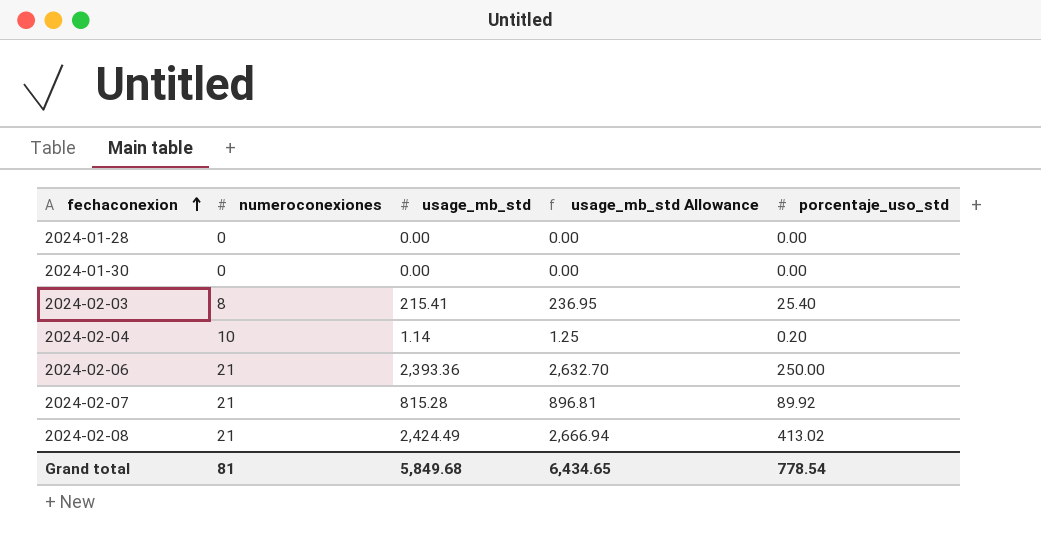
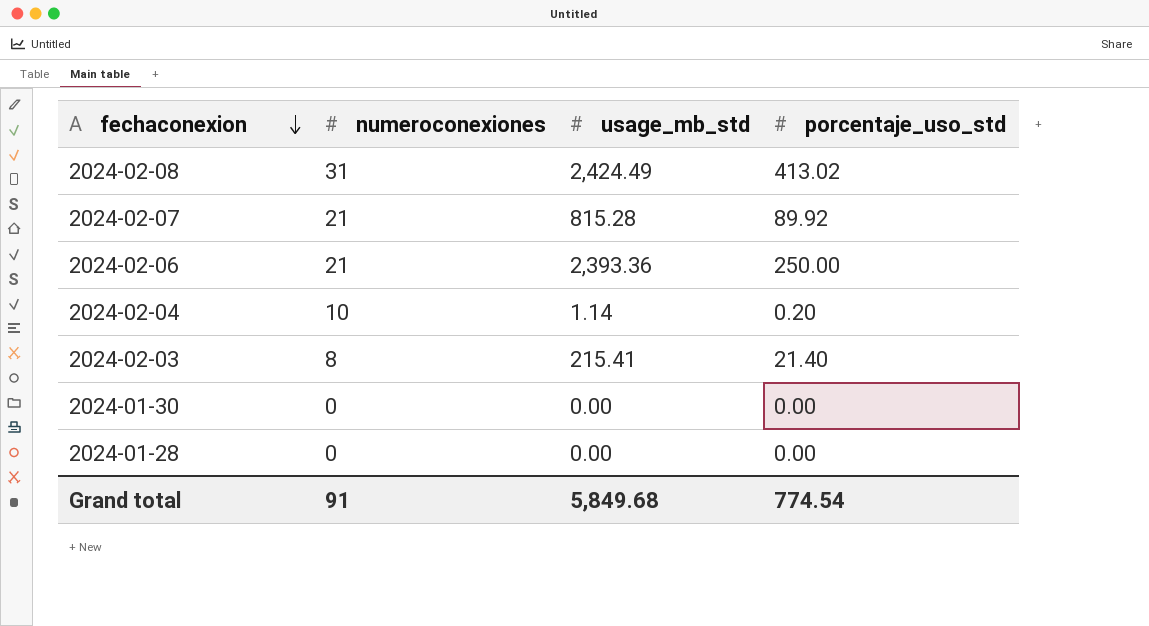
row order: fechaconexion ascending -> fechaconexion descending
column usage_mb_std Allowance | formula: [usage_mb_std] * 1.1 -> none
2024-02-08 | numeroconexiones: 21 -> 31
2024-02-03 | porcentaje_uso_std: 25.40 -> 21.40
Grand total | numeroconexiones: 81 -> 91
Grand total | porcentaje_uso_std: 778.54 -> 774.54

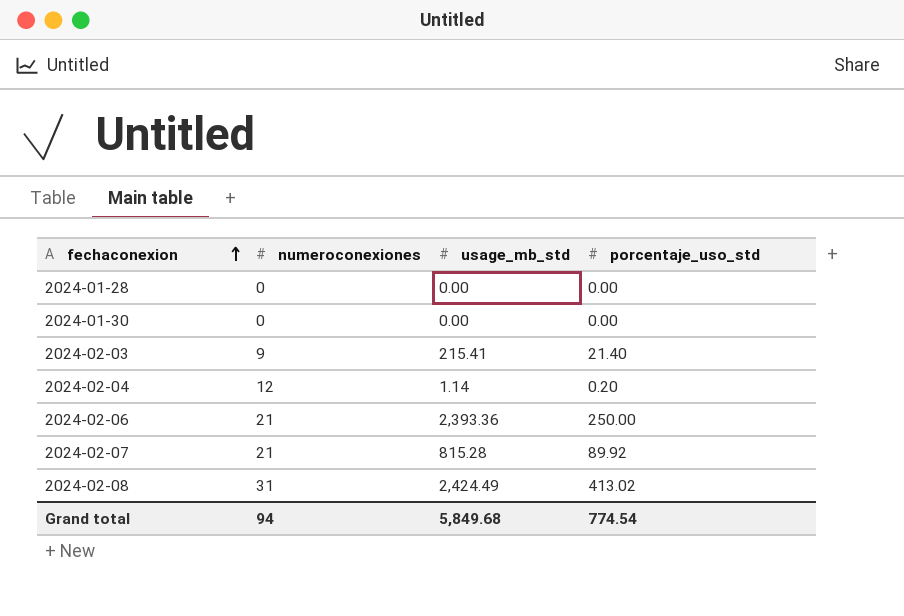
row order: fechaconexion descending -> fechaconexion ascending
2024-02-03 | numeroconexiones: 8 -> 9
2024-02-04 | numeroconexiones: 10 -> 12
Grand total | numeroconexiones: 91 -> 94

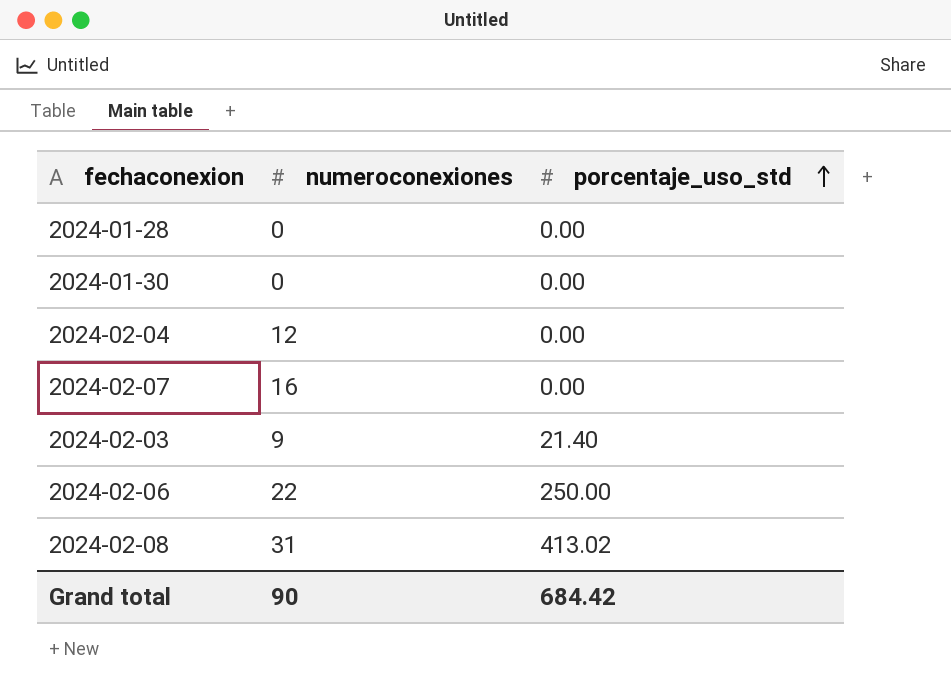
row order: fechaconexion ascending -> porcentaje_uso_std ascending
column usage_mb_std | position: 3 -> none
2024-02-04 | porcentaje_uso_std: 0.20 -> 0.00
2024-02-07 | numeroconexiones: 21 -> 16
2024-02-07 | porcentaje_uso_std: 89.92 -> 0.00
2024-02-06 | numeroconexiones: 21 -> 22
Grand total | numeroconexiones: 94 -> 90
Grand total | porcentaje_uso_std: 774.54 -> 684.42

